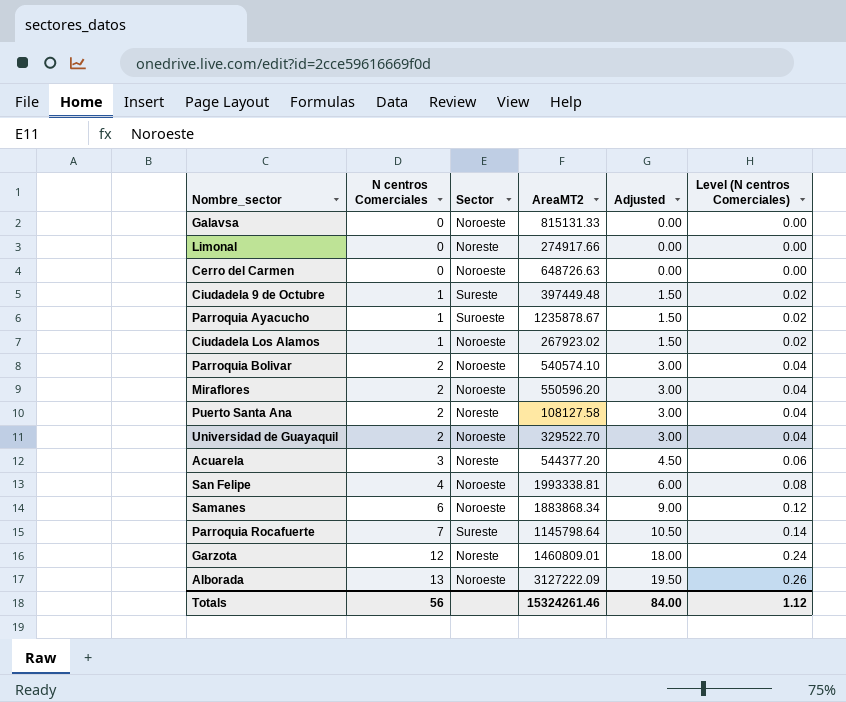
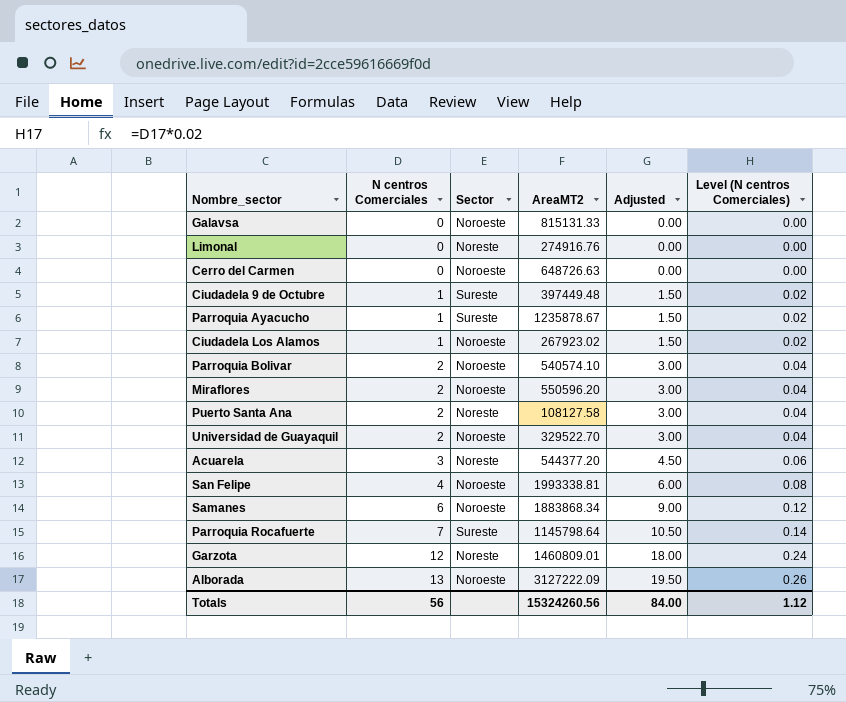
Limonal | AreaMT2: 274917.66 -> 274916.76
Parroquia Ayacucho | Sector: Suroeste -> Sureste
Totals | AreaMT2: 15324261.46 -> 15324260.56

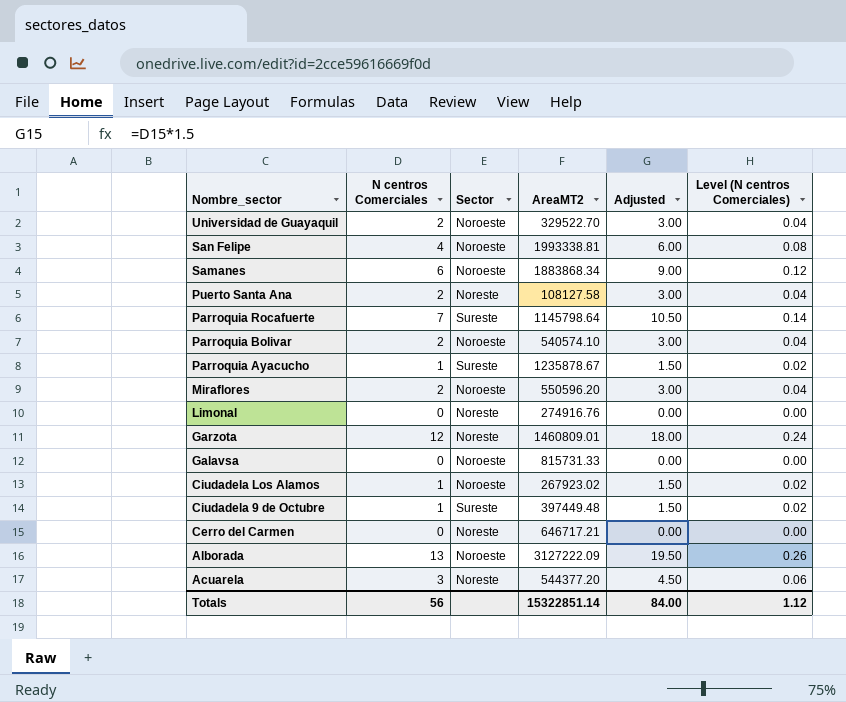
row order: N centros Comerciales ascending -> Nombre_sector descending
Galavsa | AreaMT2: 815131.33 -> 815731.33
Cerro del Carmen | Sector: Noroeste -> Noreste
Cerro del Carmen | AreaMT2: 648726.63 -> 646717.21
Totals | AreaMT2: 15324260.56 -> 15322851.14

